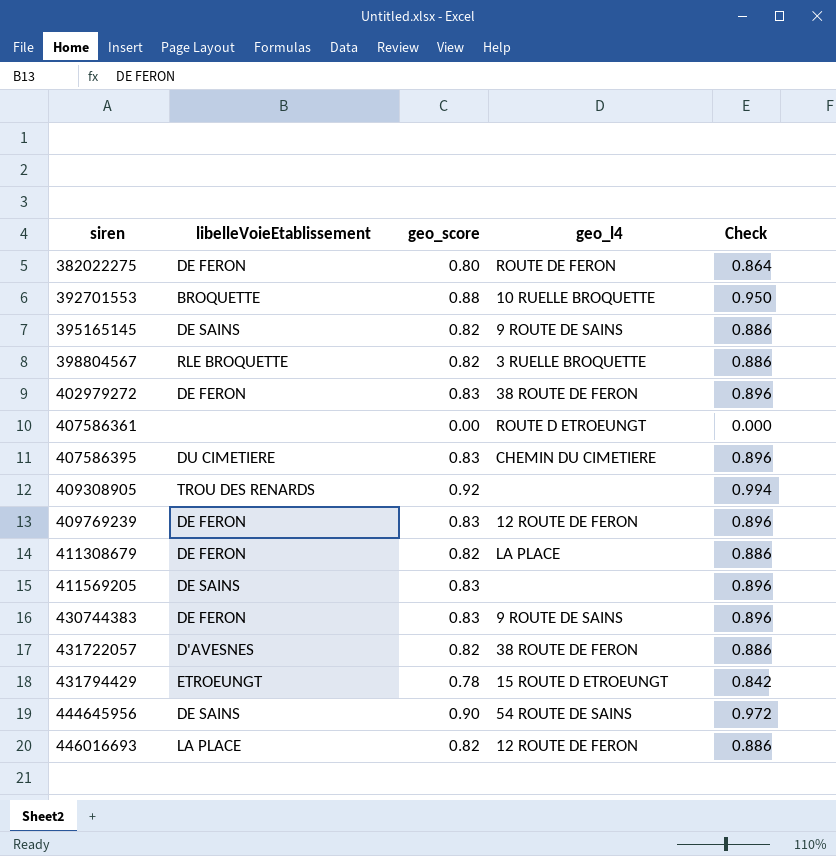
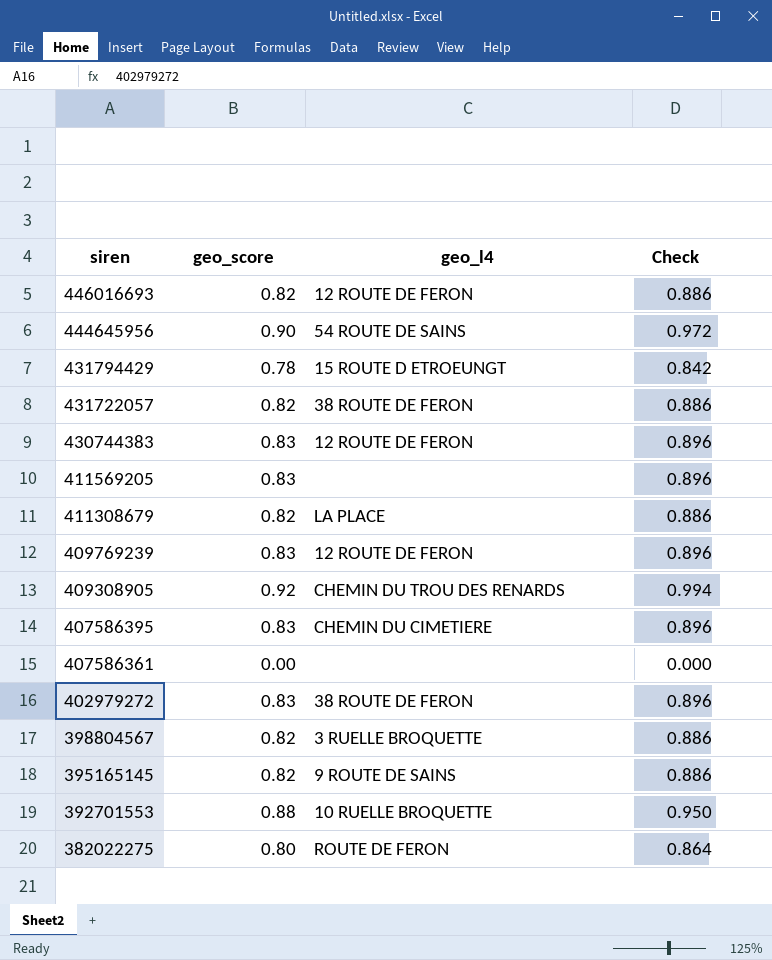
row order: siren ascending -> siren descending
column libelleVoieEtablissement | position: 2 -> none
430744383 | geo_l4: 9 ROUTE DE SAINS -> 12 ROUTE DE FERON
409308905 | geo_l4: none -> CHEMIN DU TROU DES RENARDS
407586361 | geo_l4: ROUTE D ETROEUNGT -> none

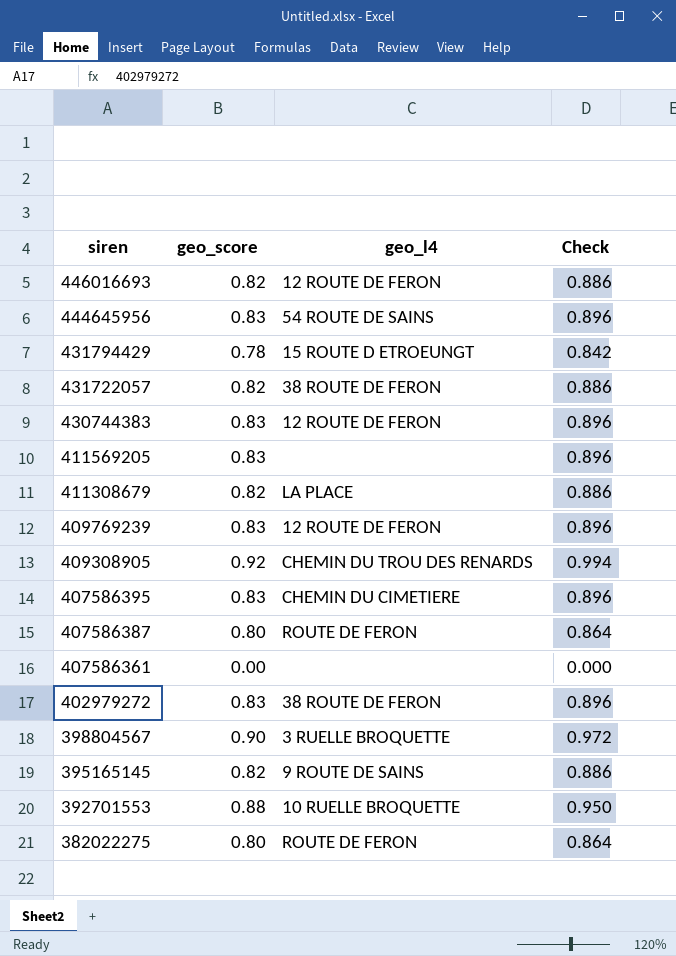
444645956 | geo_score: 0.90 -> 0.83
444645956 | Check: 0.972 -> 0.896
row 407586387: none -> 0.80 | ROUTE DE FERON | 0.864
398804567 | geo_score: 0.82 -> 0.90
398804567 | Check: 0.886 -> 0.972

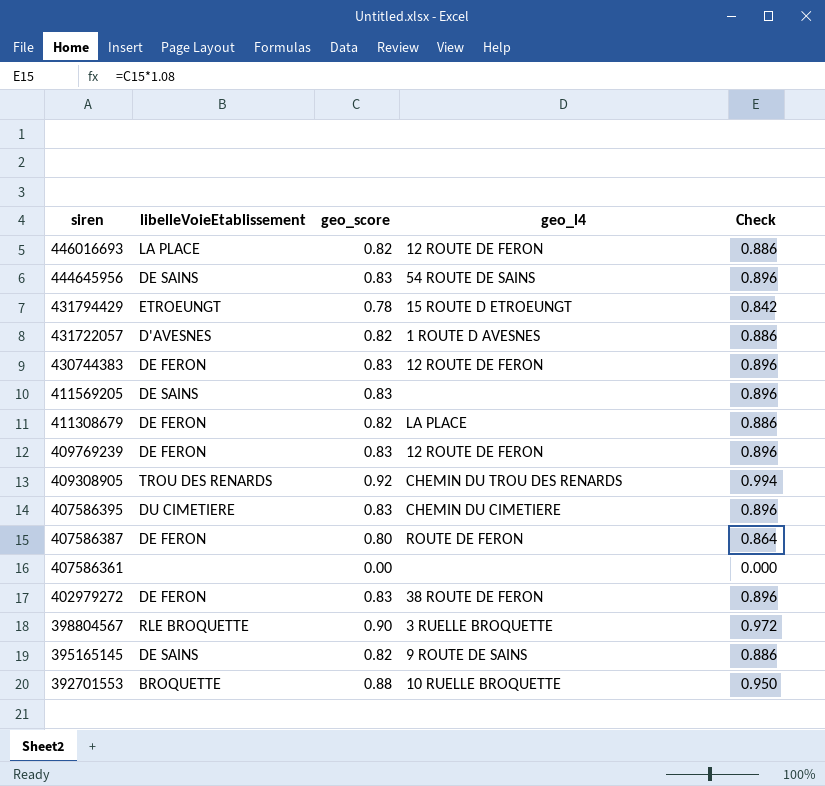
column libelleVoieEtablissement | position: none -> 2
row 382022275: 0.80 | ROUTE DE FERON | 0.864 -> none
431722057 | geo_l4: 38 ROUTE DE FERON -> 1 ROUTE D AVESNES

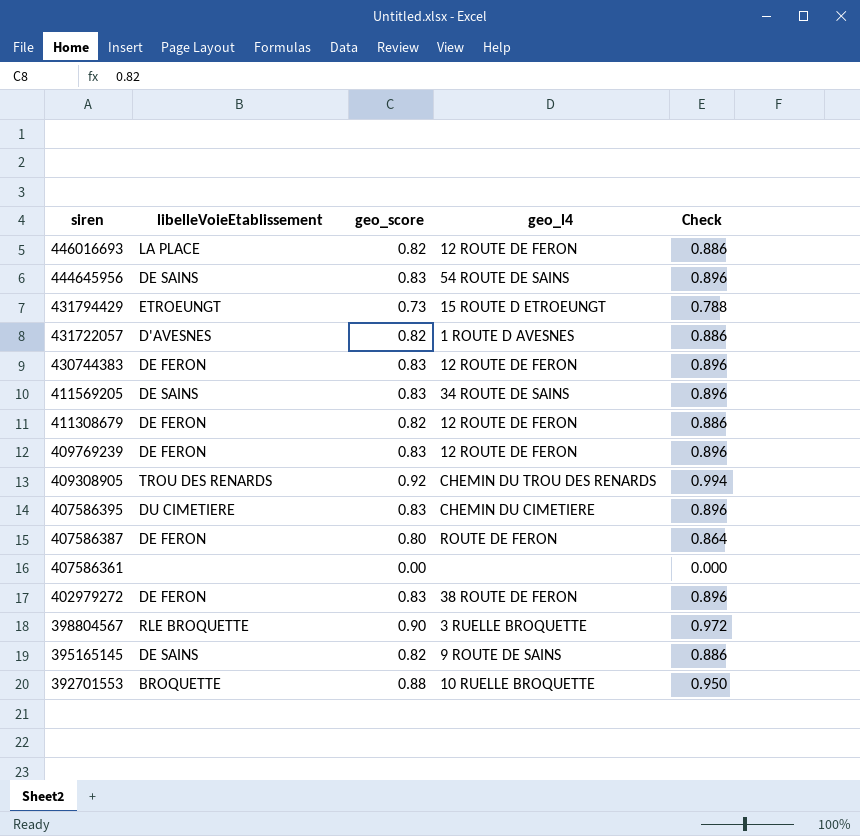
431794429 | geo_score: 0.78 -> 0.73
431794429 | Check: 0.842 -> 0.788
411569205 | geo_l4: none -> 34 ROUTE DE SAINS
411308679 | geo_l4: LA PLACE -> 12 ROUTE DE FERON

